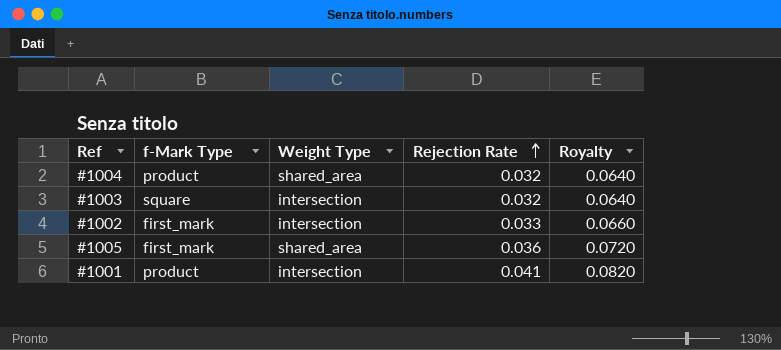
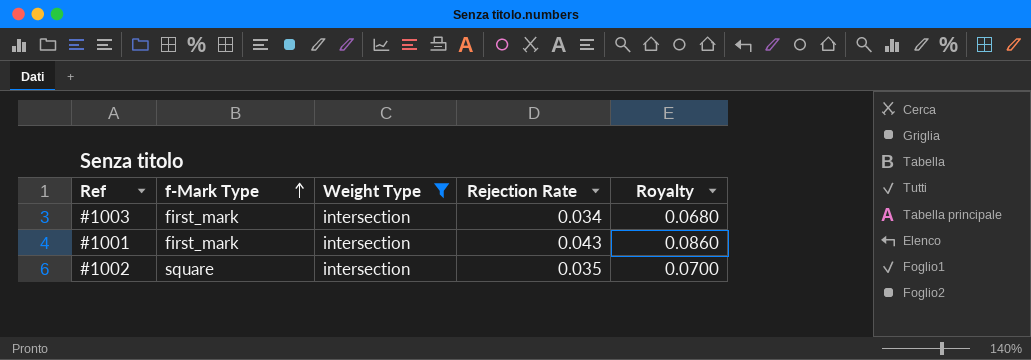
filter: none -> Weight Type = intersection
row order: Rejection Rate ascending -> f-Mark Type ascending
#1003 | f-Mark Type: square -> first_mark
#1003 | Rejection Rate: 0.032 -> 0.034
#1003 | Royalty: 0.0640 -> 0.0680
#1001 | f-Mark Type: product -> first_mark
#1001 | Rejection Rate: 0.041 -> 0.043
#1001 | Royalty: 0.0820 -> 0.0860
#1002 | f-Mark Type: first_mark -> square
#1002 | Rejection Rate: 0.033 -> 0.035
#1002 | Royalty: 0.0660 -> 0.0700

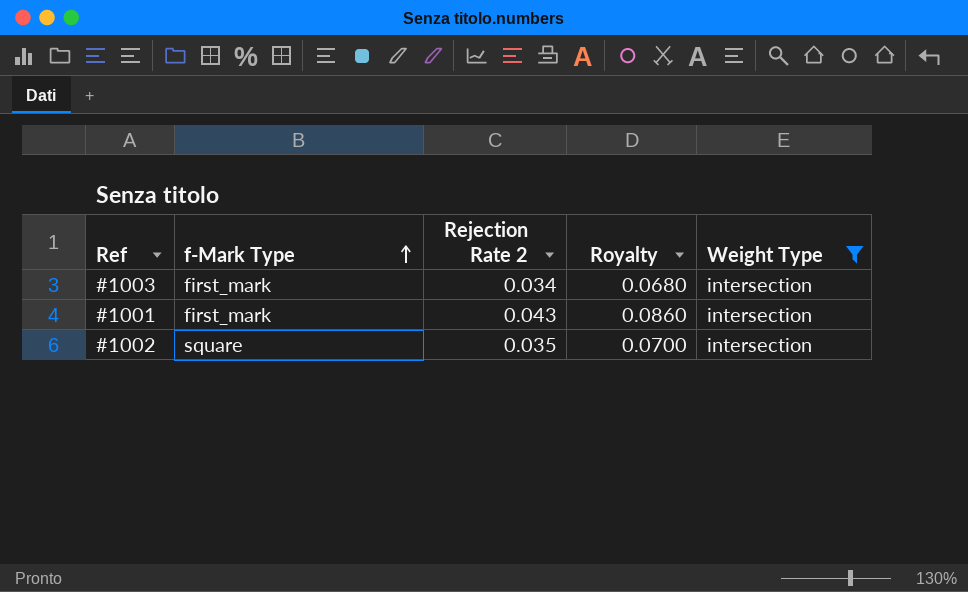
column name: Rejection Rate -> Rejection Rate 2
column Weight Type | position: 3 -> 5

